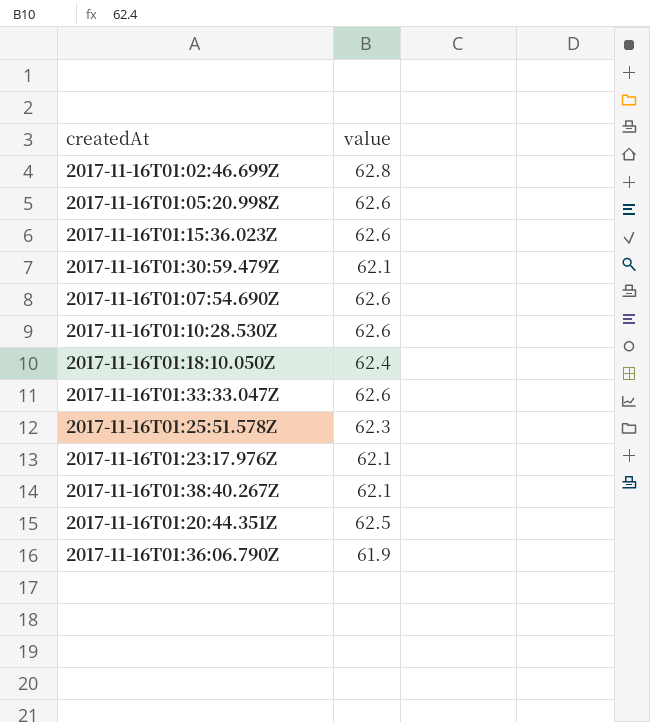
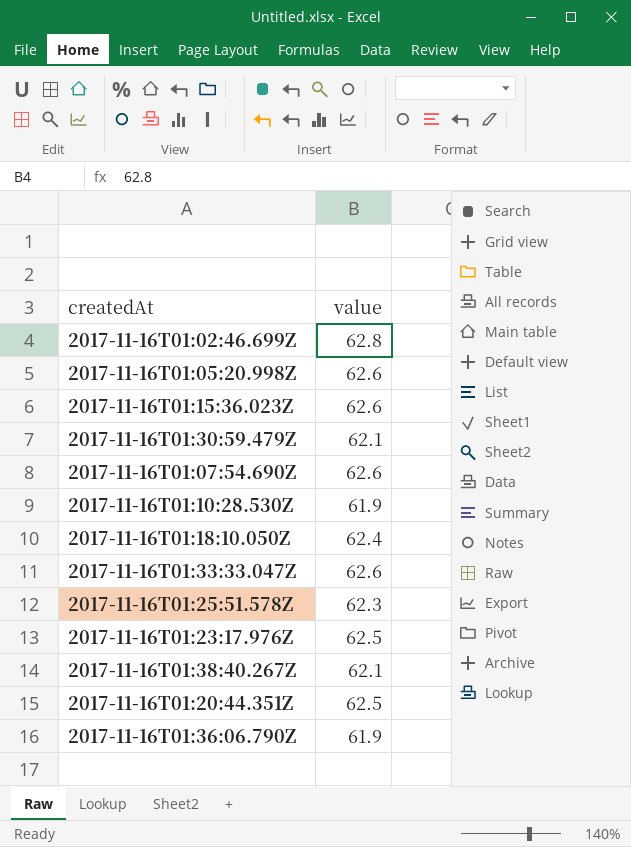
2017-11-16T01:10:28.530Z | value: 62.6 -> 61.9
2017-11-16T01:23:17.976Z | value: 62.1 -> 62.5

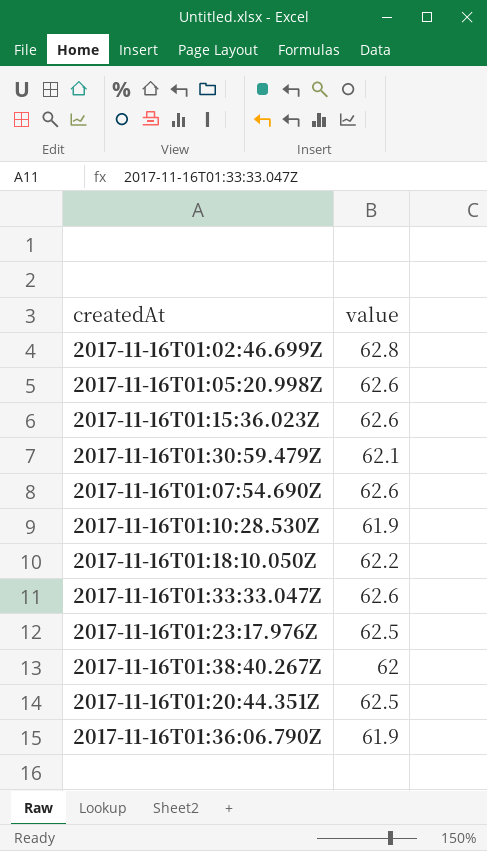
row 2017-11-16T01:25:51.578Z: 62.3 -> none
2017-11-16T01:18:10.050Z | value: 62.4 -> 62.2
2017-11-16T01:38:40.267Z | value: 62.1 -> 62

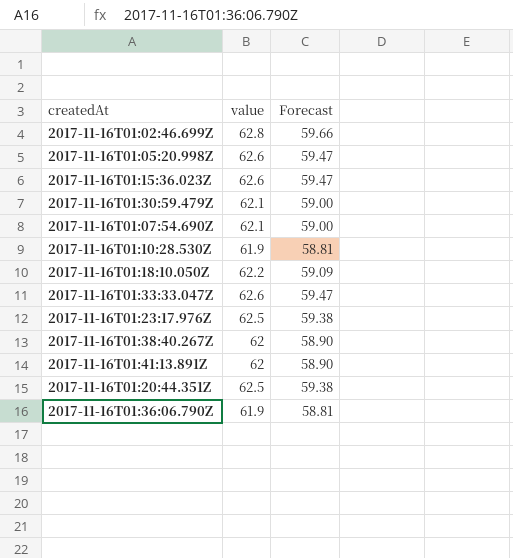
column Forecast | formula: none -> [value] * 0.95
2017-11-16T01:07:54.690Z | value: 62.6 -> 62.1
row 2017-11-16T01:41:13.891Z: none -> 62 | 58.90

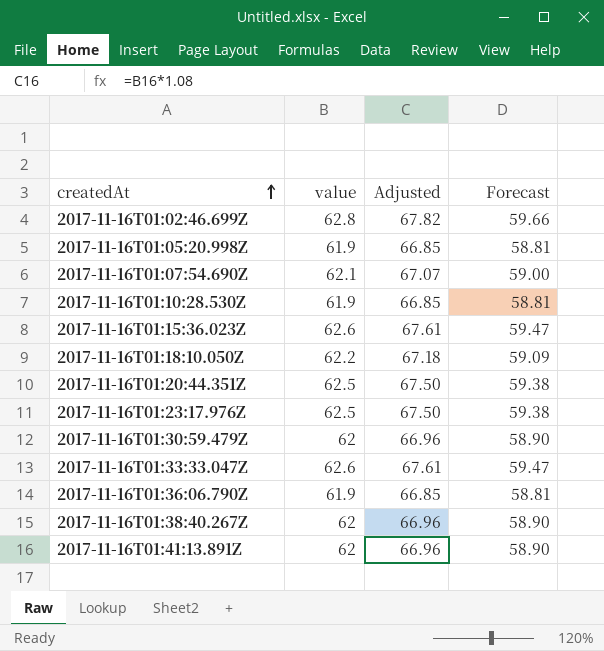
row order: none -> createdAt ascending
column Adjusted | formula: none -> [value] * 1.08
2017-11-16T01:05:20.998Z | value: 62.6 -> 61.9
2017-11-16T01:05:20.998Z | Forecast: 59.47 -> 58.81
2017-11-16T01:30:59.479Z | value: 62.1 -> 62
2017-11-16T01:30:59.479Z | Forecast: 59.00 -> 58.90

